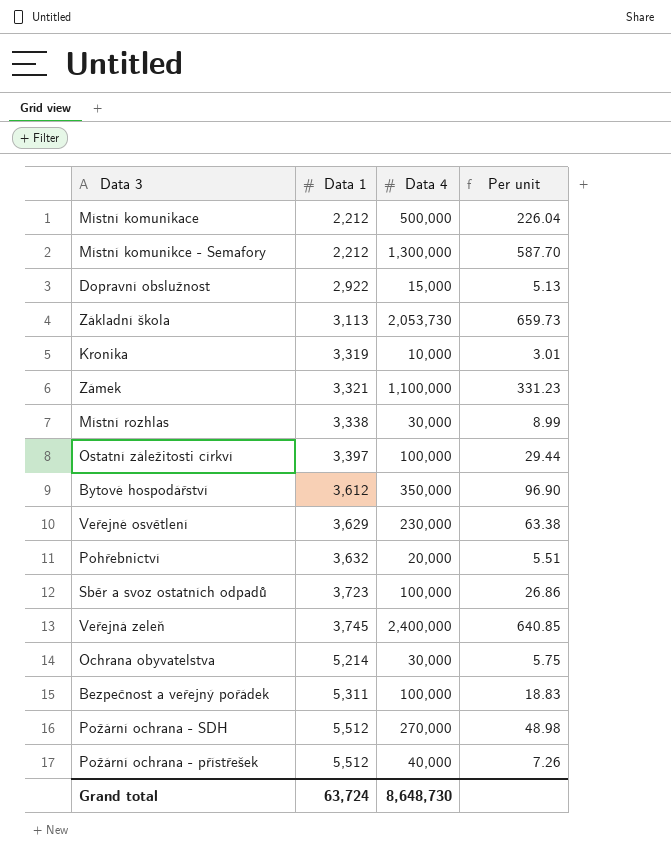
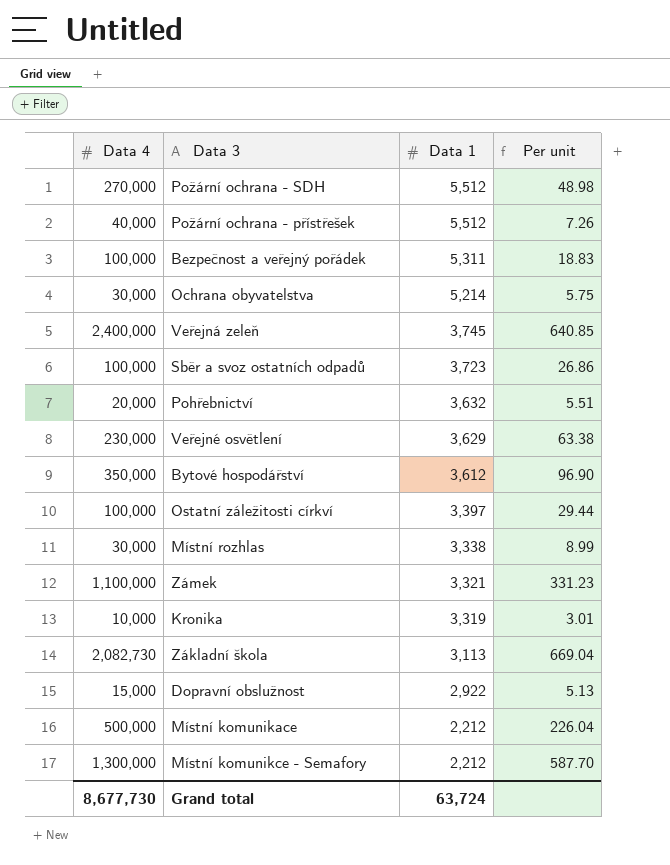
row order: Data 1 ascending -> Data 1 descending
column Data 4 | position: 3 -> 1
Základní škola | Data 4: 2,053,730 -> 2,082,730
Základní škola | Per unit: 659.73 -> 669.04
Grand total | Data 4: 8,648,730 -> 8,677,730

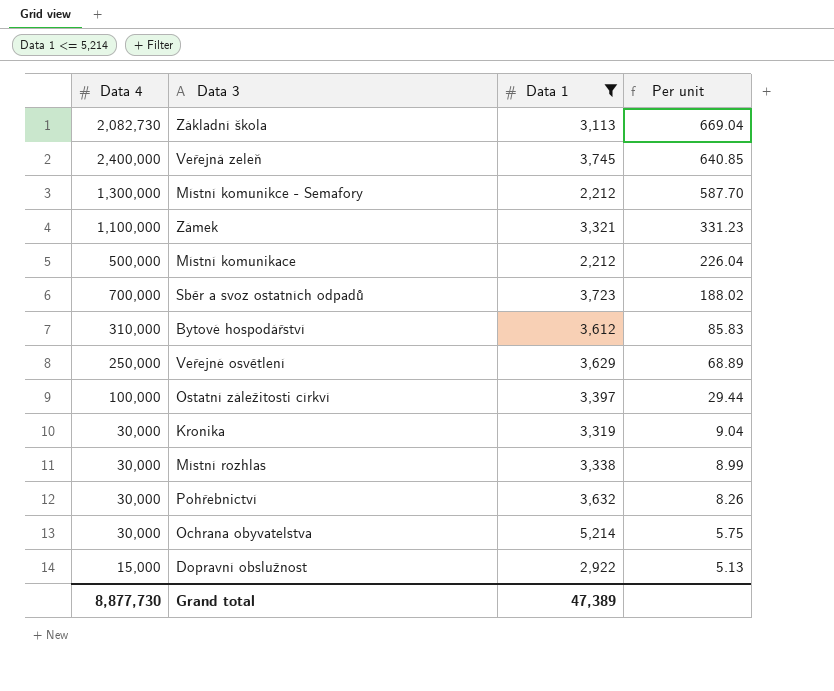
filter: none -> Data 1 <= 5,214
row order: Data 1 descending -> Per unit descending
Sběr a svoz ostatních odpadů | Data 4: 100,000 -> 700,000
Sběr a svoz ostatních odpadů | Per unit: 26.86 -> 188.02
Bytové hospodářství | Data 4: 350,000 -> 310,000
Bytové hospodářství | Per unit: 96.90 -> 85.83
Veřejné osvětlení | Data 4: 230,000 -> 250,000
Veřejné osvětlení | Per unit: 63.38 -> 68.89
Kronika | Data 4: 10,000 -> 30,000
Kronika | Per unit: 3.01 -> 9.04
Pohřebnictví | Data 4: 20,000 -> 30,000
Pohřebnictví | Per unit: 5.51 -> 8.26
Grand total | Data 4: 8,677,730 -> 8,877,730
Grand total | Data 1: 63,724 -> 47,389

